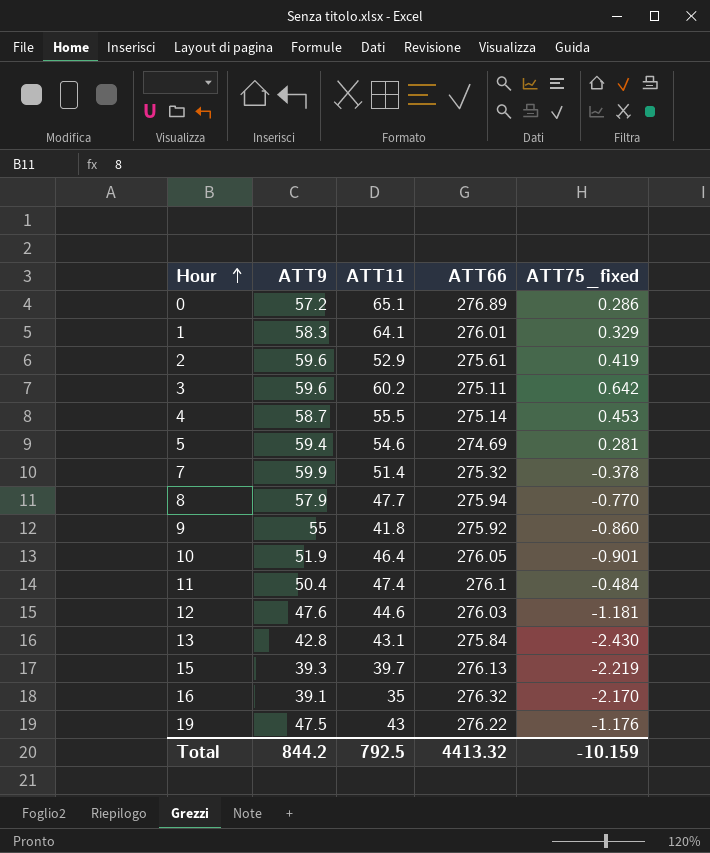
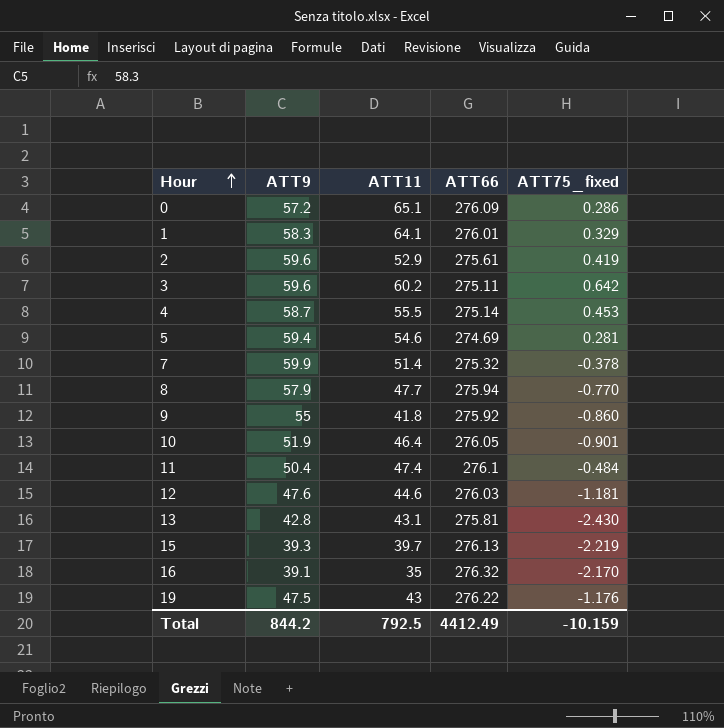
0 | ATT66: 276.89 -> 276.09
13 | ATT66: 275.84 -> 275.81
Total | ATT66: 4413.32 -> 4412.49

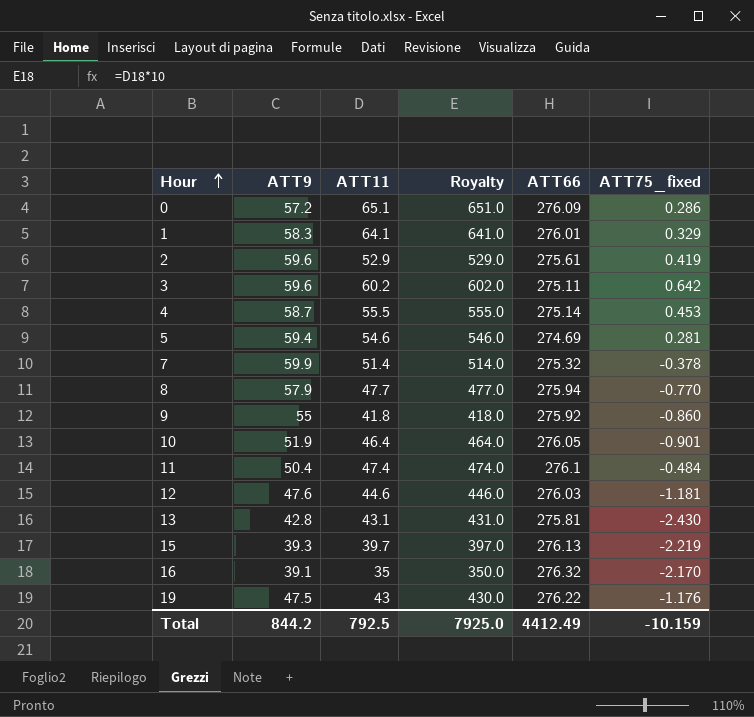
column Royalty | formula: none -> [ATT11] * 10

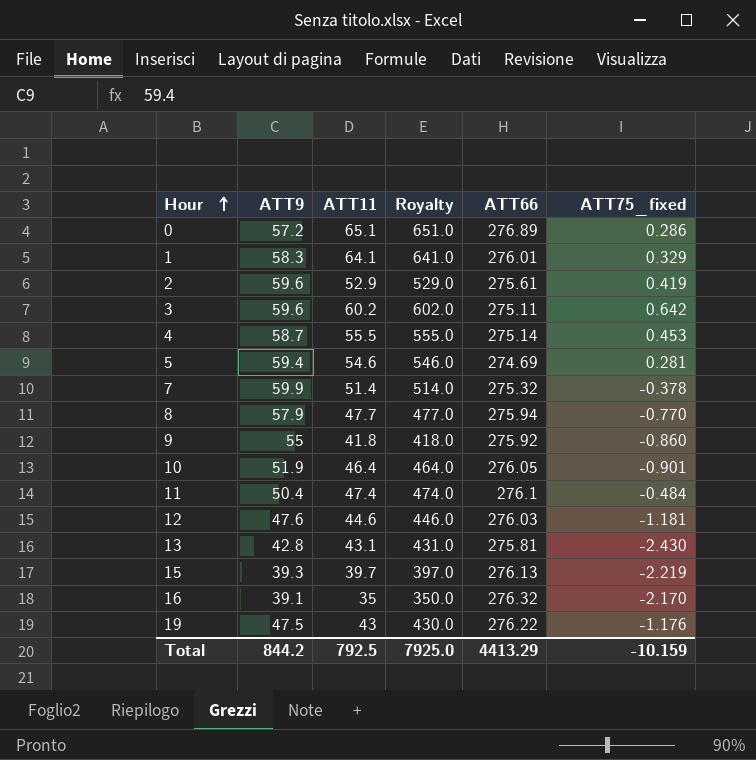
0 | ATT66: 276.09 -> 276.89
Total | ATT66: 4412.49 -> 4413.29

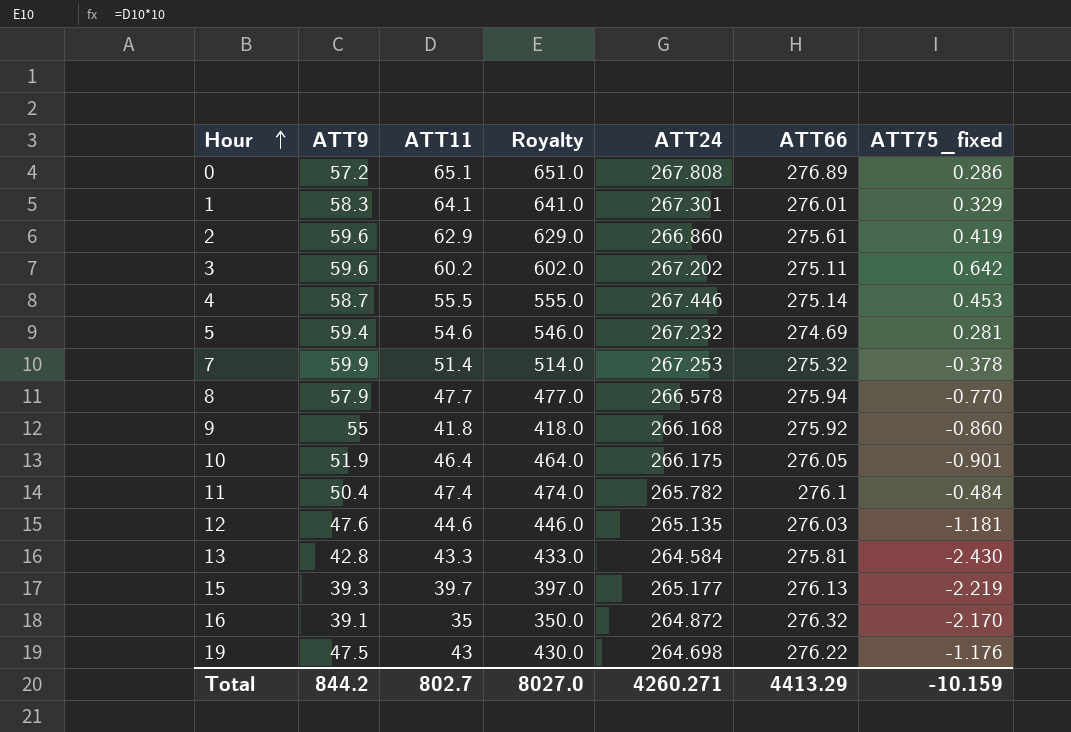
column ATT24 | position: none -> 5
2 | ATT11: 52.9 -> 62.9
2 | Royalty: 529.0 -> 629.0
13 | ATT11: 43.1 -> 43.3
13 | Royalty: 431.0 -> 433.0
Total | ATT11: 792.5 -> 802.7
Total | Royalty: 7925.0 -> 8027.0

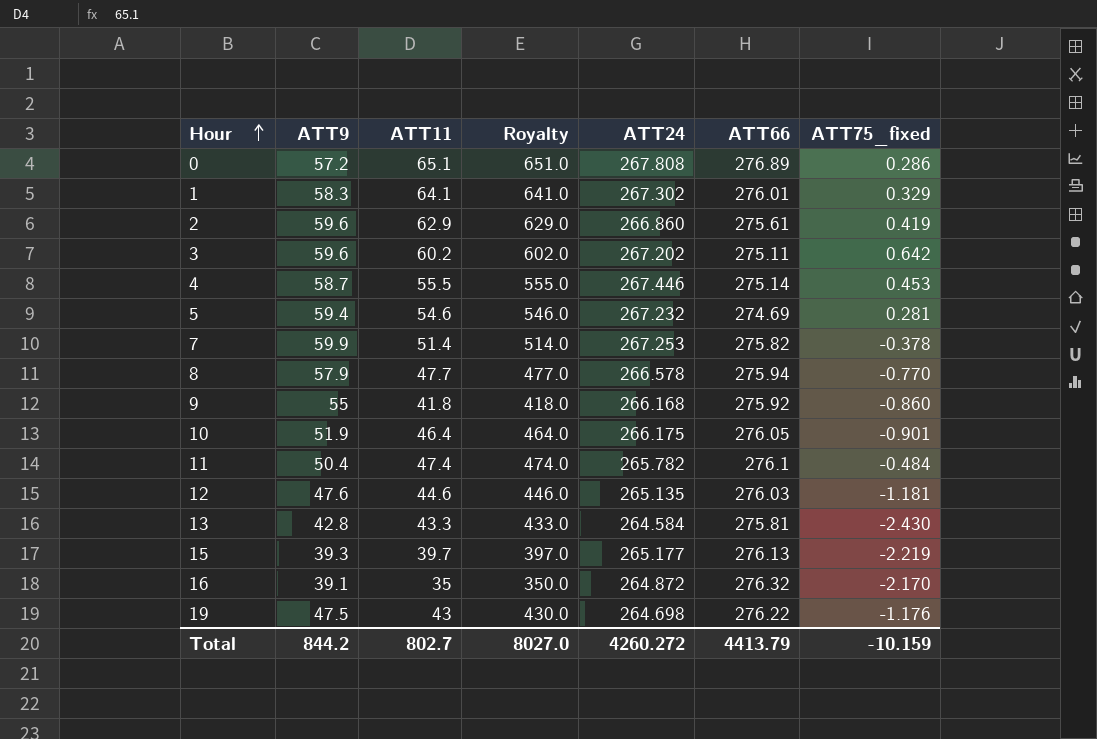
1 | ATT24: 267.301 -> 267.302
7 | ATT66: 275.32 -> 275.82
Total | ATT24: 4260.271 -> 4260.272
Total | ATT66: 4413.29 -> 4413.79

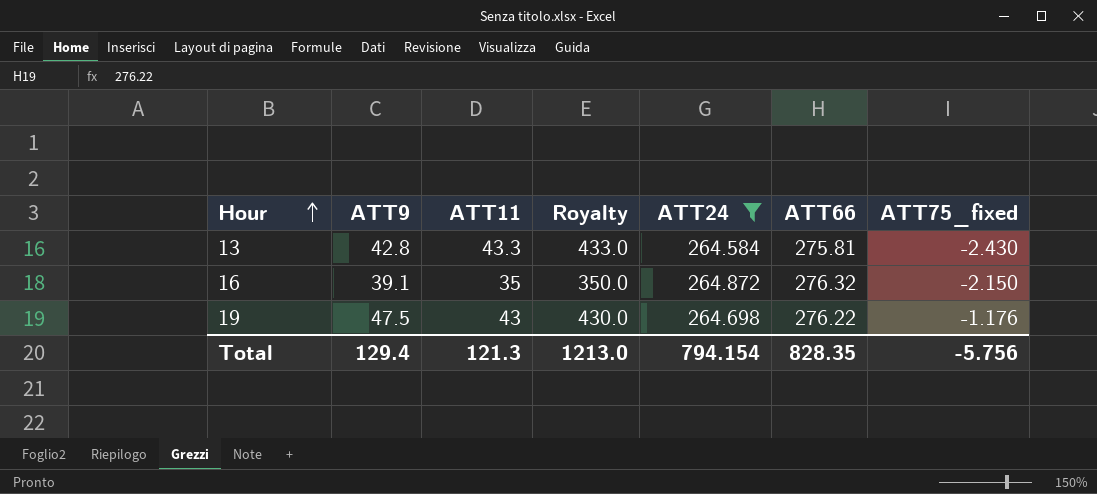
filter: none -> ATT24 <= 264.872
16 | ATT75_fixed: -2.170 -> -2.150
Total | ATT9: 844.2 -> 129.4
Total | ATT11: 802.7 -> 121.3
Total | Royalty: 8027.0 -> 1213.0
Total | ATT24: 4260.272 -> 794.154
Total | ATT66: 4413.79 -> 828.35
Total | ATT75_fixed: -10.159 -> -5.756

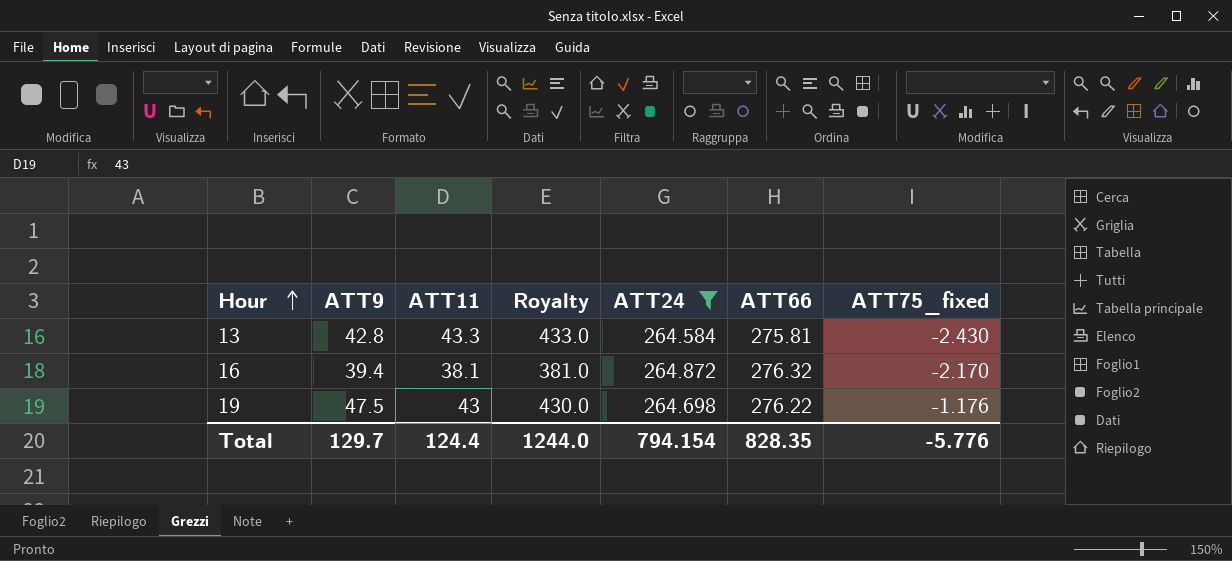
16 | ATT9: 39.1 -> 39.4
16 | ATT11: 35 -> 38.1
16 | Royalty: 350.0 -> 381.0
16 | ATT75_fixed: -2.150 -> -2.170
Total | ATT9: 129.4 -> 129.7
Total | ATT11: 121.3 -> 124.4
Total | Royalty: 1213.0 -> 1244.0
Total | ATT75_fixed: -5.756 -> -5.776

